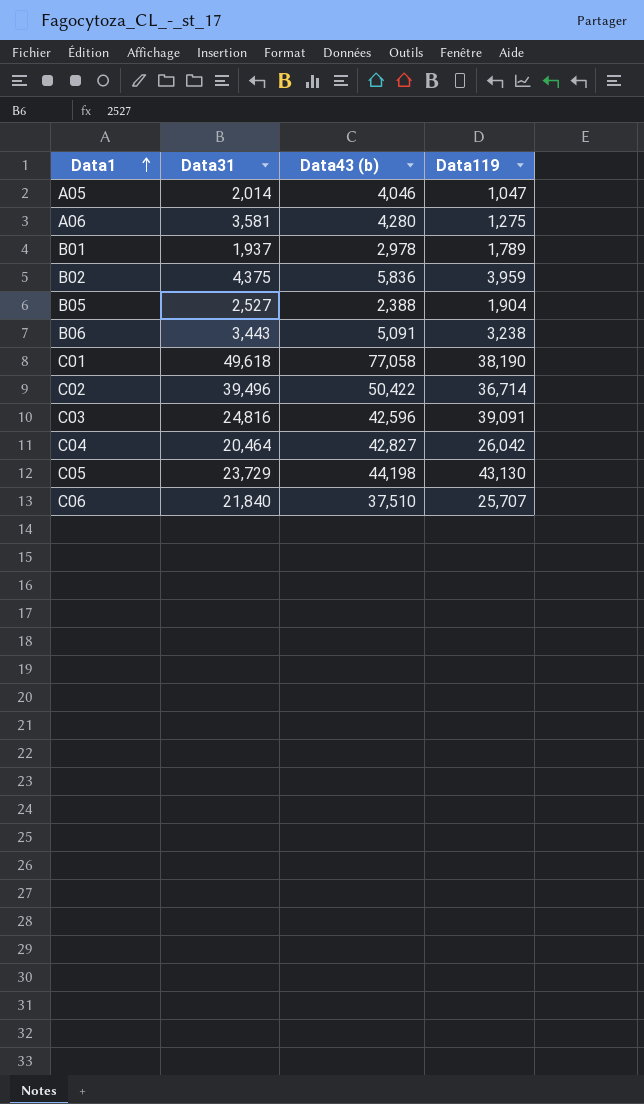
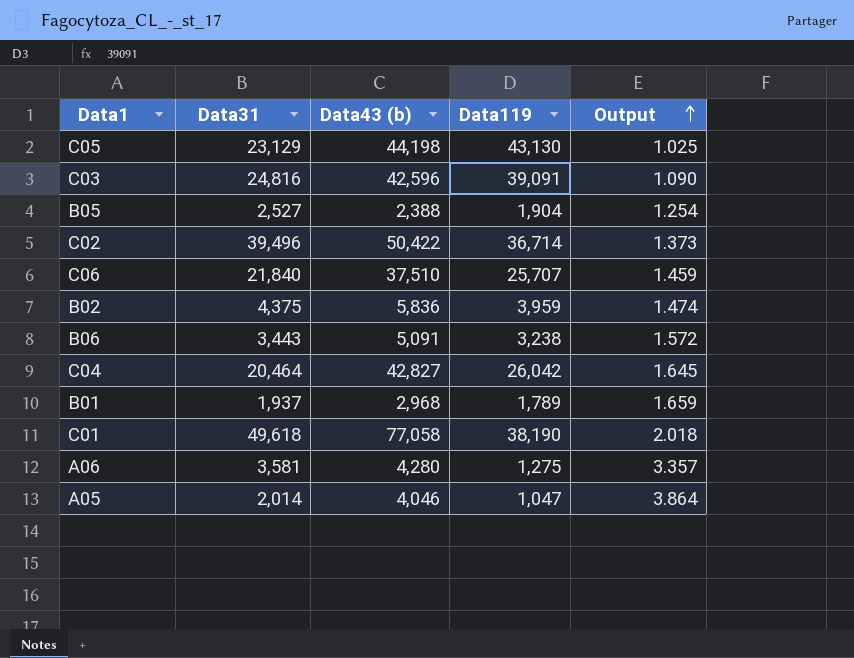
row order: Data1 ascending -> Output ascending
column Output | formula: none -> [Data43 (b)] / [Data119]
C05 | Data31: 23,729 -> 23,129
B01 | Data43 (b): 2,978 -> 2,968

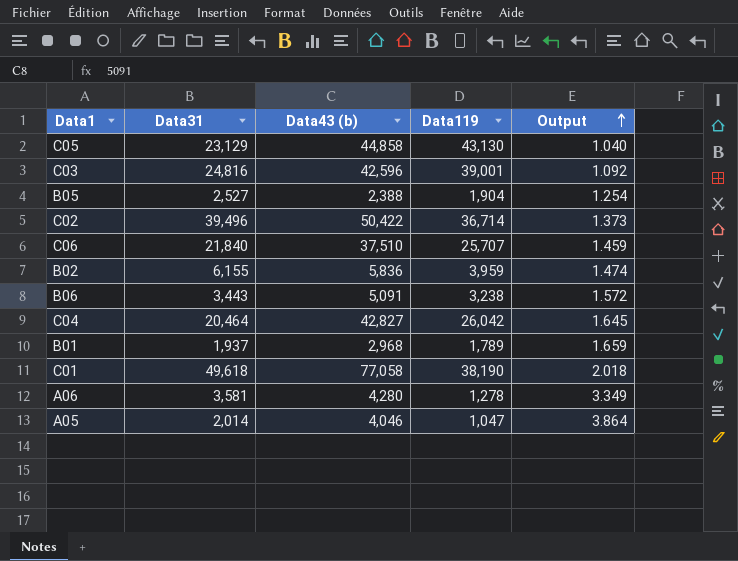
C05 | Data43 (b): 44,198 -> 44,858
C05 | Output: 1.025 -> 1.040
C03 | Data119: 39,091 -> 39,001
C03 | Output: 1.090 -> 1.092
B02 | Data31: 4,375 -> 6,155
A06 | Data119: 1,275 -> 1,278
A06 | Output: 3.357 -> 3.349

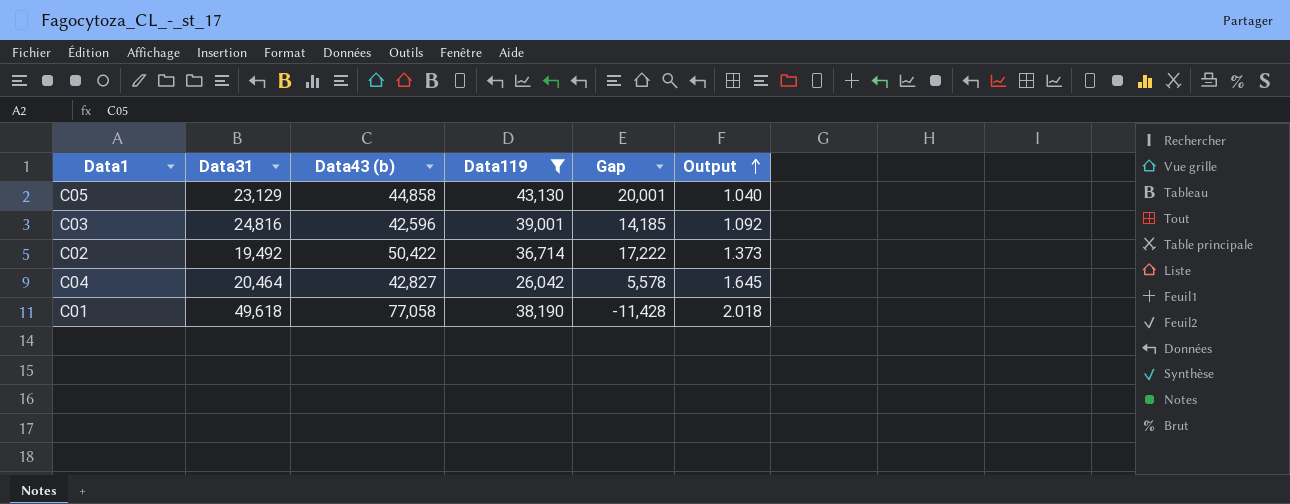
filter: none -> Data119 >= 26,042
column Gap | formula: none -> [Data119] - [Data31]
C02 | Data31: 39,496 -> 19,492

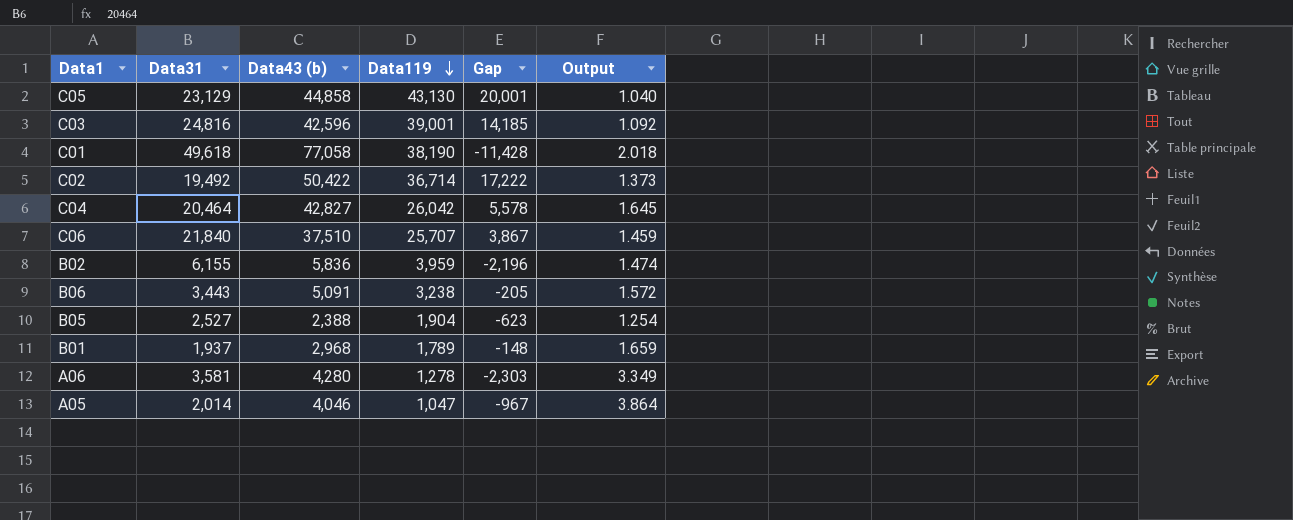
filter: Data119 >= 26,042 -> none
row order: Output ascending -> Data119 descending

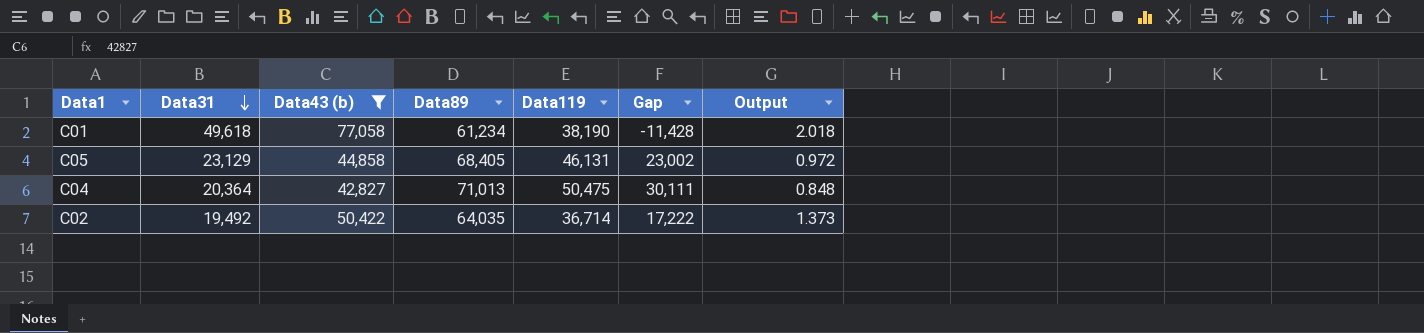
filter: none -> Data43 (b) >= 42,827
row order: Data119 descending -> Data31 descending
column Data89 | position: none -> 4
C05 | Data119: 43,130 -> 46,131
C05 | Gap: 20,001 -> 23,002
C05 | Output: 1.040 -> 0.972
C04 | Data31: 20,464 -> 20,364
C04 | Data119: 26,042 -> 50,475
C04 | Gap: 5,578 -> 30,111
C04 | Output: 1.645 -> 0.848

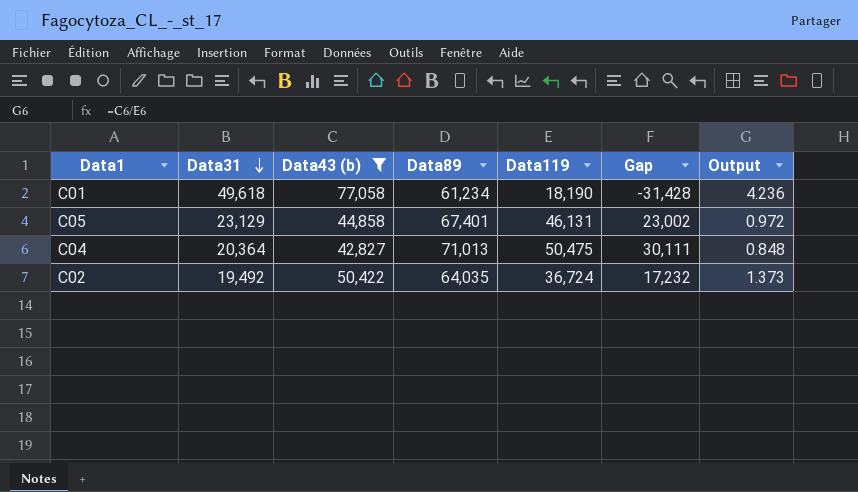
C01 | Data119: 38,190 -> 18,190
C01 | Gap: -11,428 -> -31,428
C01 | Output: 2.018 -> 4.236
C05 | Data89: 68,405 -> 67,401
C02 | Data119: 36,714 -> 36,724
C02 | Gap: 17,222 -> 17,232

